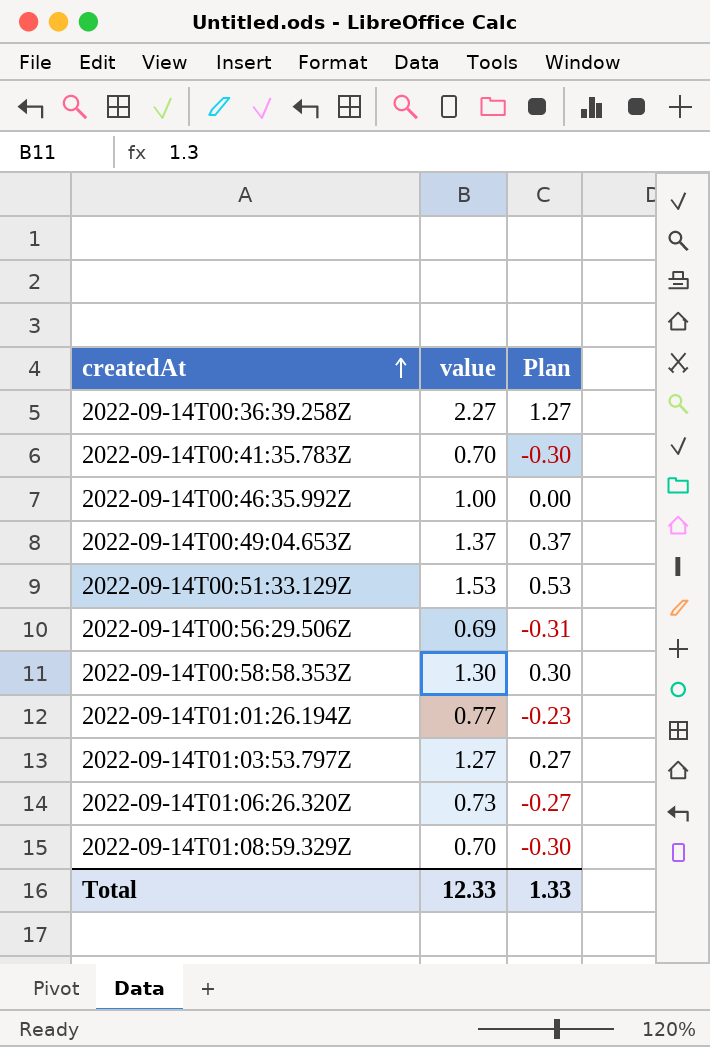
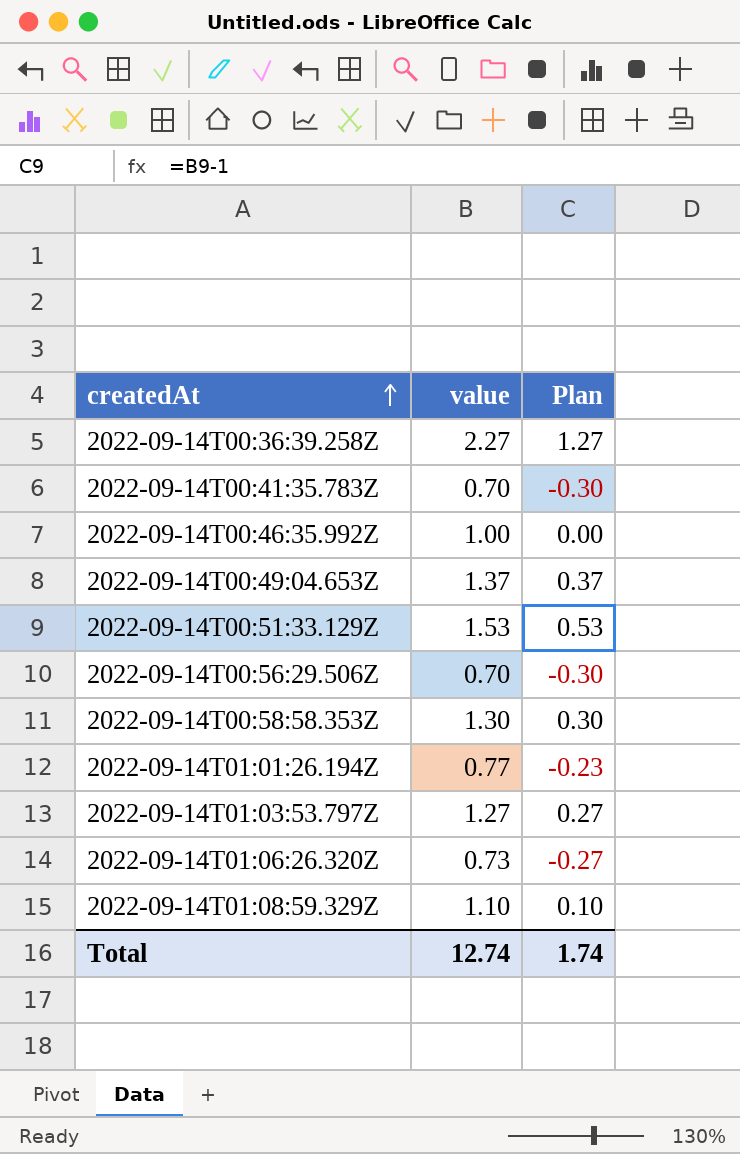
2022-09-14T00:56:29.506Z | value: 0.69 -> 0.70
2022-09-14T00:56:29.506Z | Plan: -0.31 -> -0.30
2022-09-14T01:08:59.329Z | value: 0.70 -> 1.10
2022-09-14T01:08:59.329Z | Plan: -0.30 -> 0.10
Total | value: 12.33 -> 12.74
Total | Plan: 1.33 -> 1.74

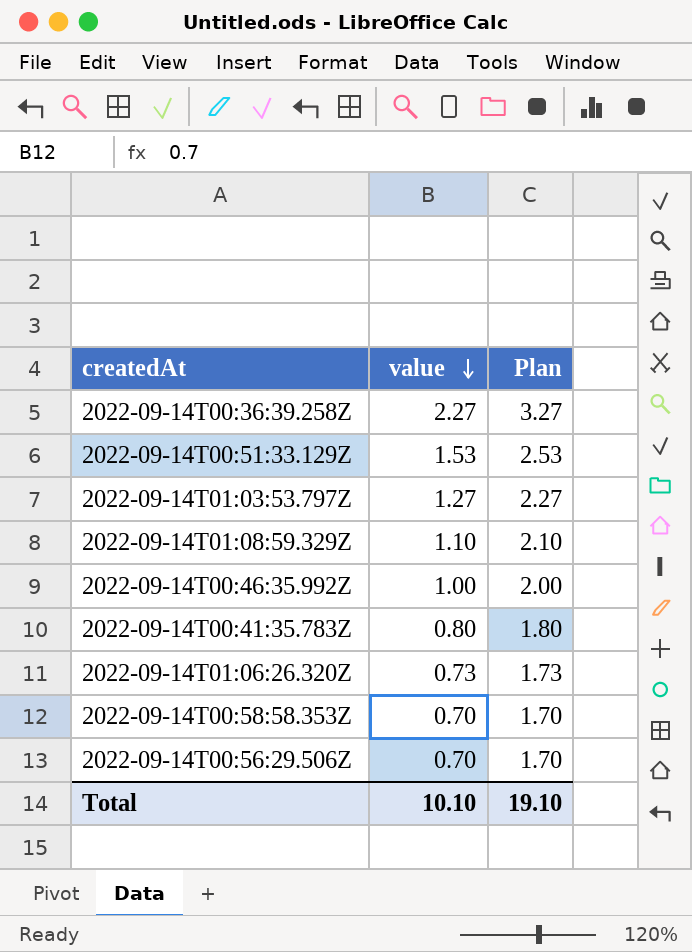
row order: createdAt ascending -> value descending
column Plan | formula: [value] - 1 -> [value] + 1
row 2022-09-14T00:49:04.653Z: 1.37 | 0.37 -> none
row 2022-09-14T01:01:26.194Z: 0.77 | -0.23 -> none
2022-09-14T00:41:35.783Z | value: 0.70 -> 0.80
2022-09-14T00:58:58.353Z | value: 1.30 -> 0.70
Total | value: 12.74 -> 10.10
Total | Plan: 1.74 -> 19.10

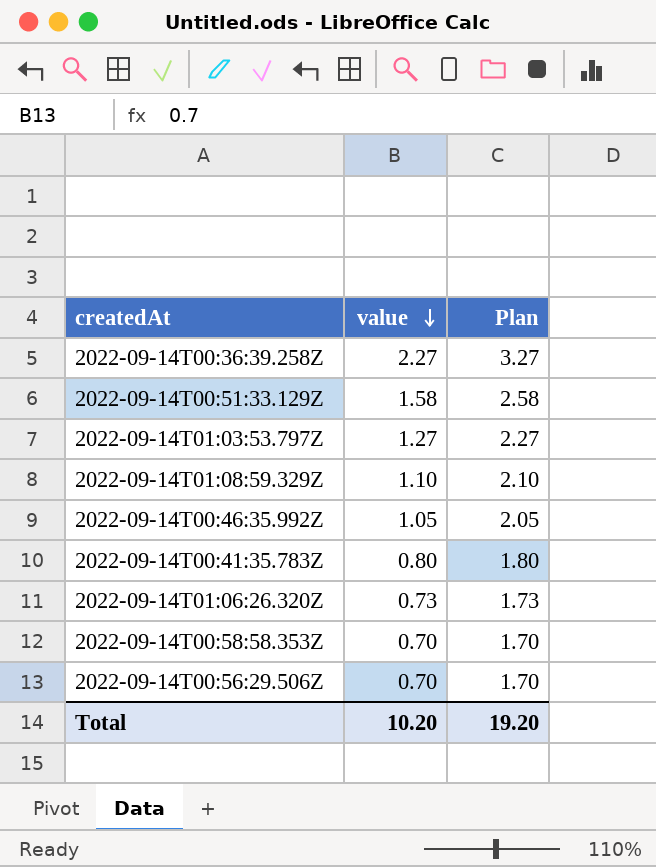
2022-09-14T00:51:33.129Z | value: 1.53 -> 1.58
2022-09-14T00:51:33.129Z | Plan: 2.53 -> 2.58
2022-09-14T00:46:35.992Z | value: 1.00 -> 1.05
2022-09-14T00:46:35.992Z | Plan: 2.00 -> 2.05
Total | value: 10.10 -> 10.20
Total | Plan: 19.10 -> 19.20

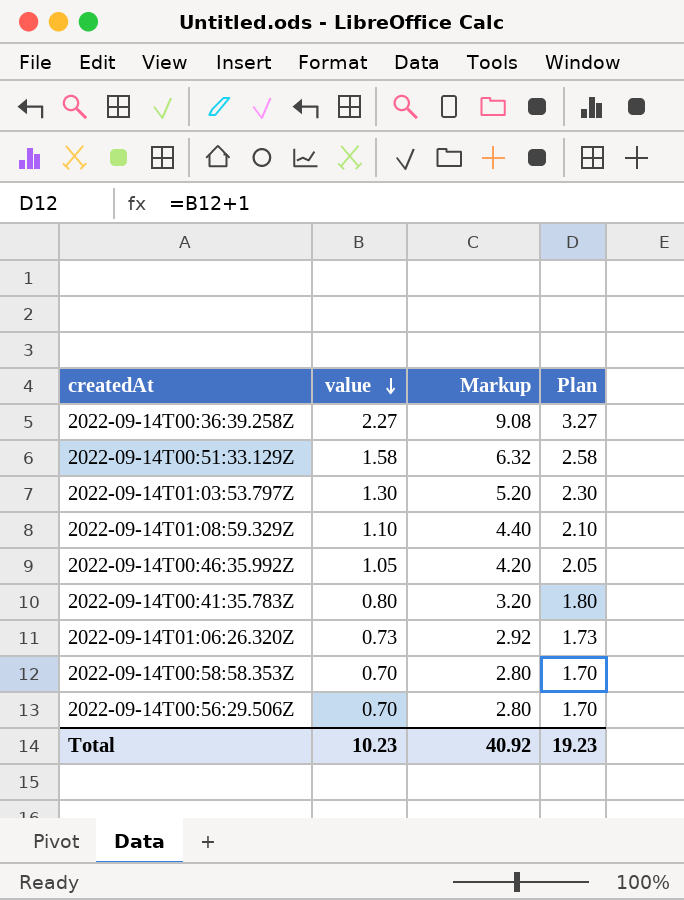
column Markup | formula: none -> [value] * 4
2022-09-14T01:03:53.797Z | value: 1.27 -> 1.30
2022-09-14T01:03:53.797Z | Plan: 2.27 -> 2.30
Total | value: 10.20 -> 10.23
Total | Plan: 19.20 -> 19.23

